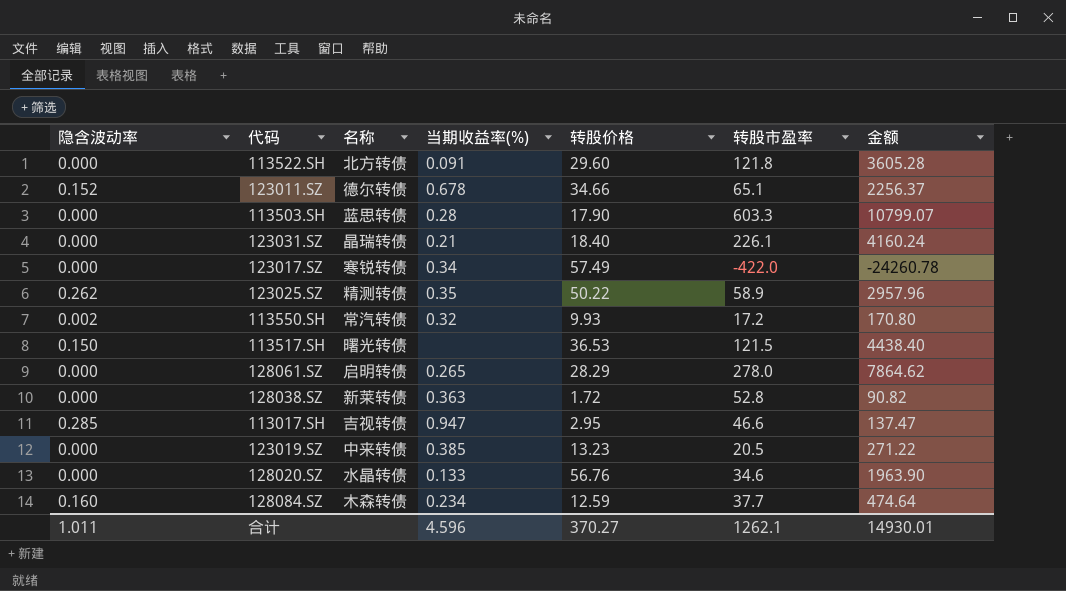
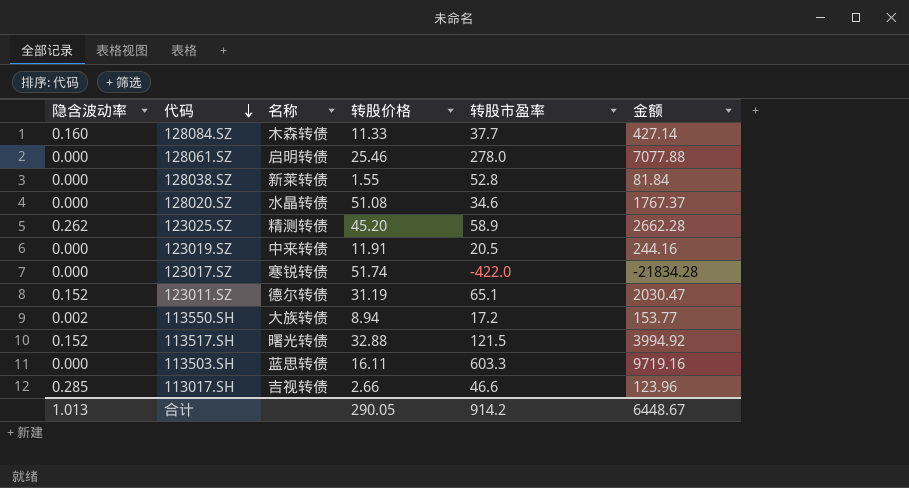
row order: none -> 代码 descending
column 当期收益率(%) | position: 4 -> none
row 113522.SH: 0.000 | 北方转债 | 0.091 | 29.60 | 121.8 | 3605.28 -> none
row 123031.SZ: 0.000 | 晶瑞转债 | 0.21 | 18.40 | 226.1 | 4160.24 -> none
128084.SZ | 转股价格: 12.59 -> 11.33
128084.SZ | 金额: 474.64 -> 427.14
128061.SZ | 转股价格: 28.29 -> 25.46
128061.SZ | 金额: 7864.62 -> 7077.88
128038.SZ | 转股价格: 1.72 -> 1.55
128038.SZ | 金额: 90.82 -> 81.84
128020.SZ | 转股价格: 56.76 -> 51.08
128020.SZ | 金额: 1963.90 -> 1767.37
123025.SZ | 转股价格: 50.22 -> 45.20
123025.SZ | 金额: 2957.96 -> 2662.28
123019.SZ | 转股价格: 13.23 -> 11.91
123019.SZ | 金额: 271.22 -> 244.16
123017.SZ | 转股价格: 57.49 -> 51.74
123017.SZ | 金额: -24260.78 -> -21834.28
123011.SZ | 转股价格: 34.66 -> 31.19
123011.SZ | 金额: 2256.37 -> 2030.47
113550.SH | 名称: 常汽转债 -> 大族转债
113550.SH | 转股价格: 9.93 -> 8.94
113550.SH | 金额: 170.80 -> 153.77
113517.SH | 隐含波动率: 0.150 -> 0.152
113517.SH | 转股价格: 36.53 -> 32.88
113517.SH | 金额: 4438.40 -> 3994.92
113503.SH | 转股价格: 17.90 -> 16.11
113503.SH | 金额: 10799.07 -> 9719.16
113017.SH | 转股价格: 2.95 -> 2.66
113017.SH | 金额: 137.47 -> 123.96
合计 | 隐含波动率: 1.011 -> 1.013
合计 | 转股价格: 370.27 -> 290.05
合计 | 转股市盈率: 1262.1 -> 914.2
合计 | 金额: 14930.01 -> 6448.67

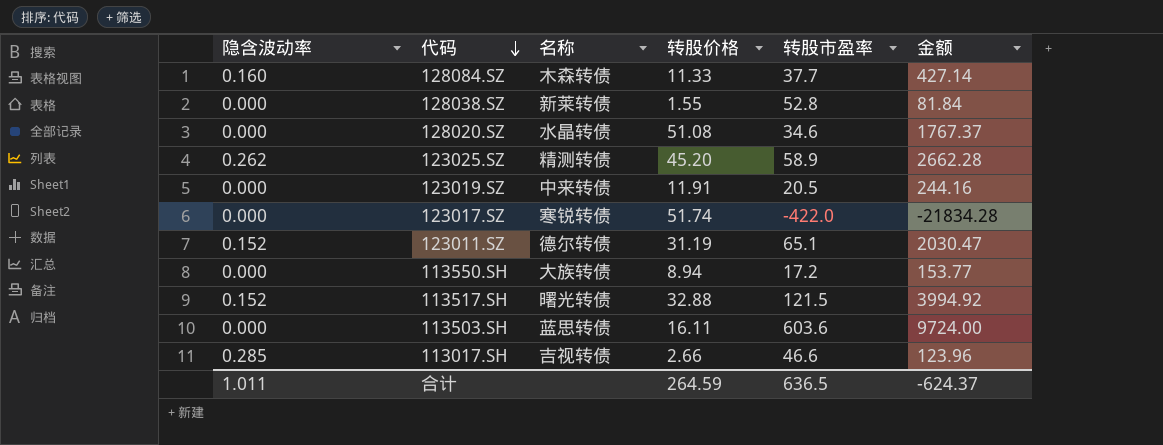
row 128061.SZ: 0.000 | 启明转债 | 25.46 | 278.0 | 7077.88 -> none
113550.SH | 隐含波动率: 0.002 -> 0.000
113503.SH | 转股市盈率: 603.3 -> 603.6
113503.SH | 金额: 9719.16 -> 9724.00
合计 | 隐含波动率: 1.013 -> 1.011
合计 | 转股价格: 290.05 -> 264.59
合计 | 转股市盈率: 914.2 -> 636.5
合计 | 金额: 6448.67 -> -624.37

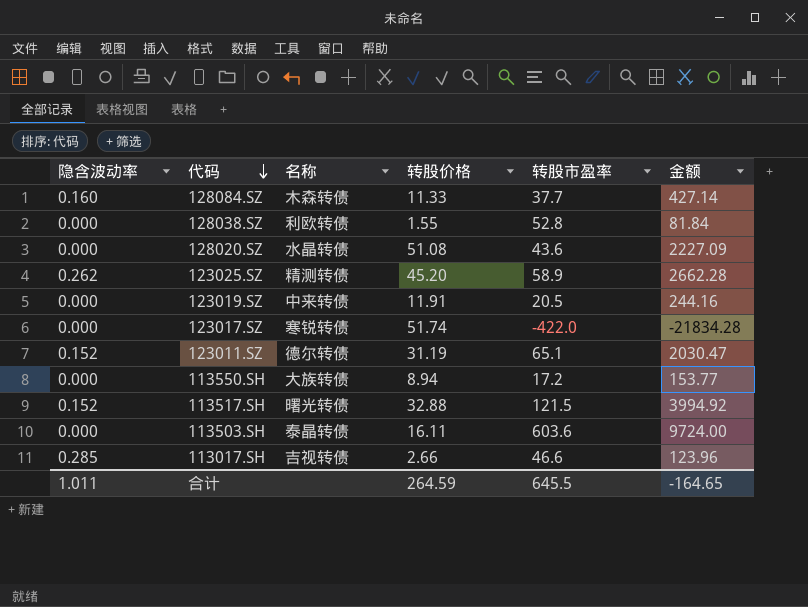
128038.SZ | 名称: 新莱转债 -> 利欧转债
128020.SZ | 转股市盈率: 34.6 -> 43.6
128020.SZ | 金额: 1767.37 -> 2227.09
113503.SH | 名称: 蓝思转债 -> 泰晶转债
合计 | 转股市盈率: 636.5 -> 645.5
合计 | 金额: -624.37 -> -164.65

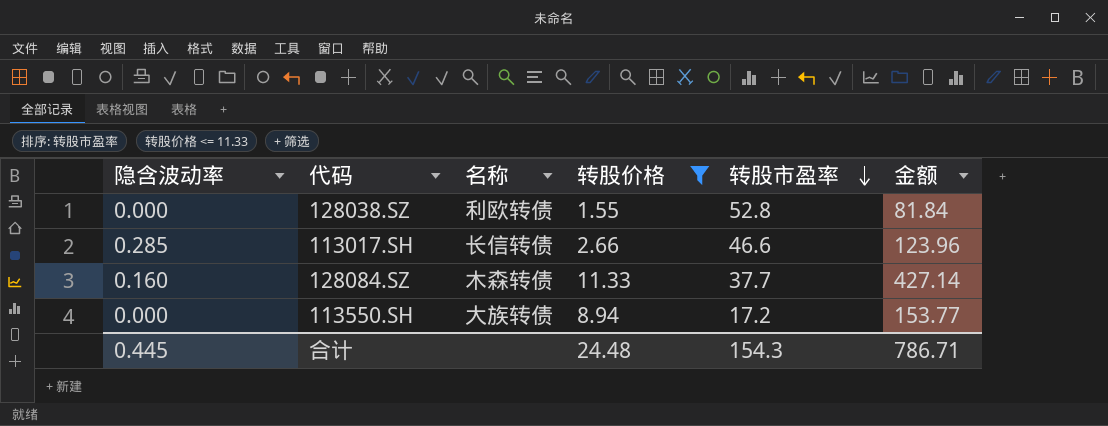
filter: none -> 转股价格 <= 11.33
row order: 代码 descending -> 转股市盈率 descending
113017.SH | 名称: 吉视转债 -> 长信转债
合计 | 隐含波动率: 1.011 -> 0.445
合计 | 转股价格: 264.59 -> 24.48
合计 | 转股市盈率: 645.5 -> 154.3
合计 | 金额: -164.65 -> 786.71

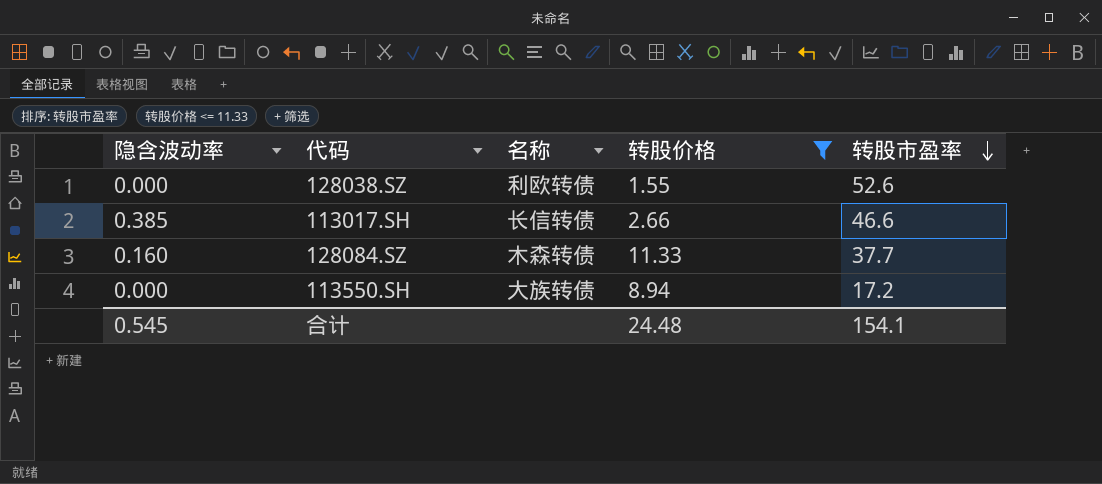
column 金额 | formula: [转股价格] * [转股市盈率] -> none
128038.SZ | 转股市盈率: 52.8 -> 52.6
113017.SH | 隐含波动率: 0.285 -> 0.385
合计 | 隐含波动率: 0.445 -> 0.545
合计 | 转股市盈率: 154.3 -> 154.1

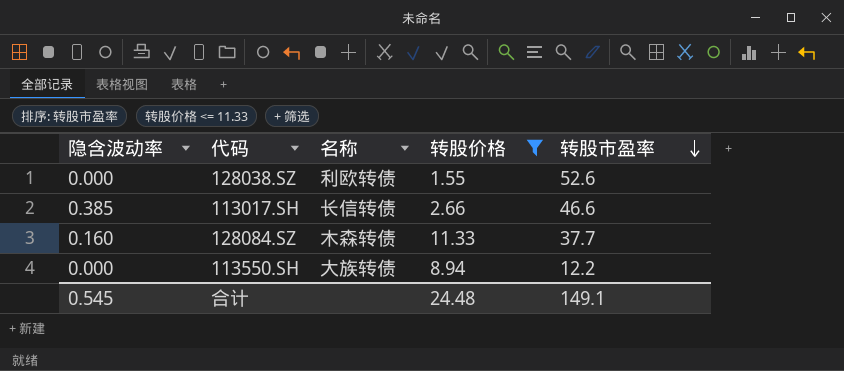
113550.SH | 转股市盈率: 17.2 -> 12.2
合计 | 转股市盈率: 154.1 -> 149.1

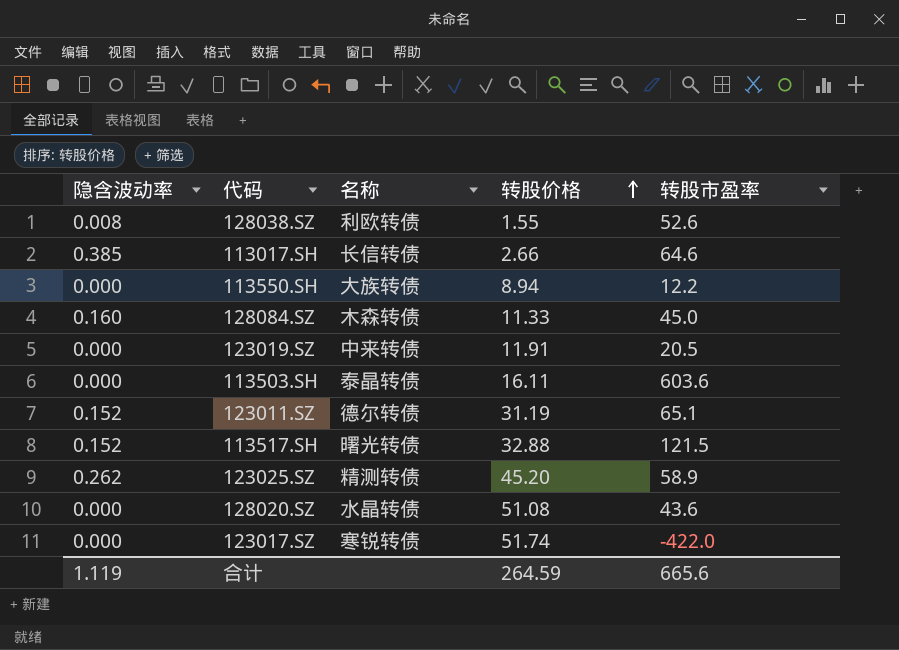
filter: 转股价格 <= 11.33 -> none
row order: 转股市盈率 descending -> 转股价格 ascending
128038.SZ | 隐含波动率: 0.000 -> 0.008
113017.SH | 转股市盈率: 46.6 -> 64.6
128084.SZ | 转股市盈率: 37.7 -> 45.0
合计 | 隐含波动率: 0.545 -> 1.119
合计 | 转股价格: 24.48 -> 264.59
合计 | 转股市盈率: 149.1 -> 665.6

